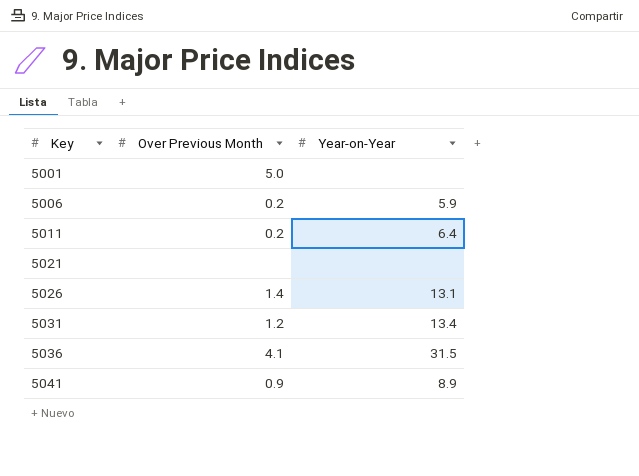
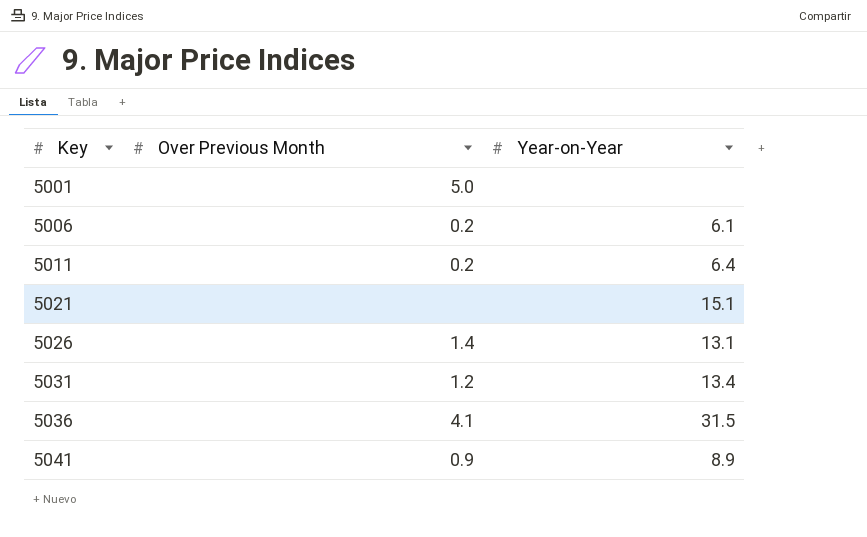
5006 | Year-on-Year: 5.9 -> 6.1
5021 | Year-on-Year: none -> 15.1

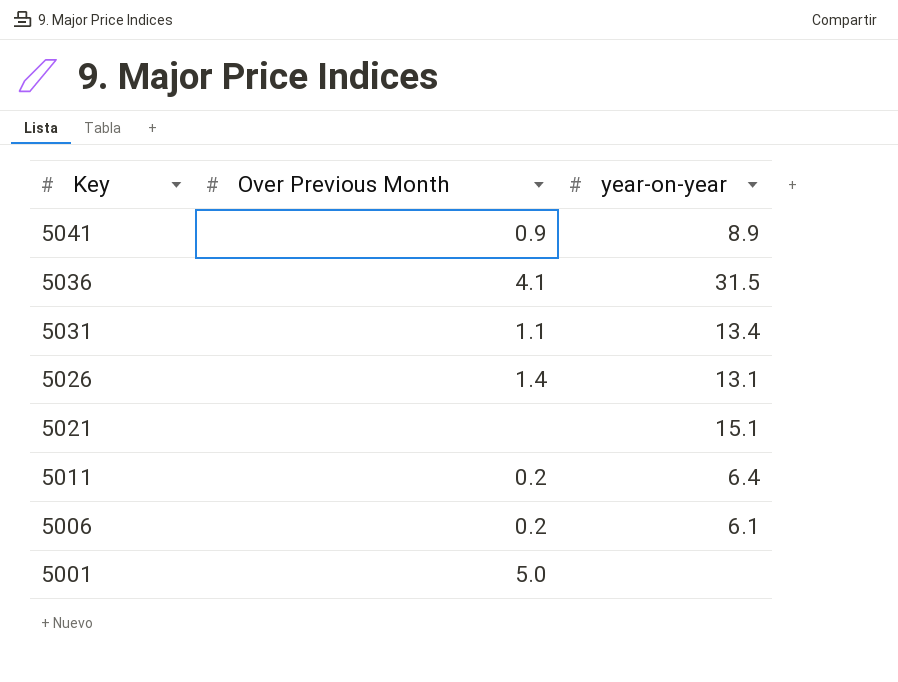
row order: Key ascending -> Key descending
column name: Year-on-Year -> year-on-year
5031 | Over Previous Month: 1.2 -> 1.1

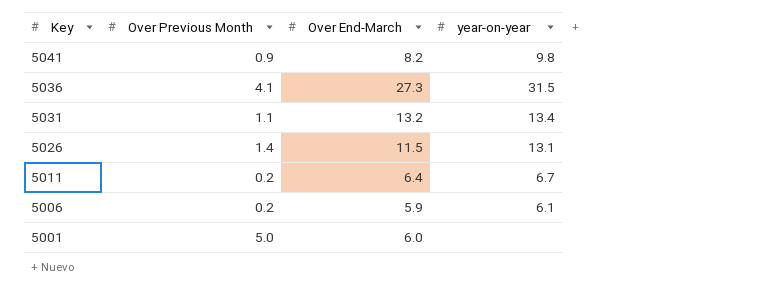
column Over End-March | position: none -> 3
row 5021: none | 15.1 -> none
5041 | year-on-year: 8.9 -> 9.8
5011 | year-on-year: 6.4 -> 6.7

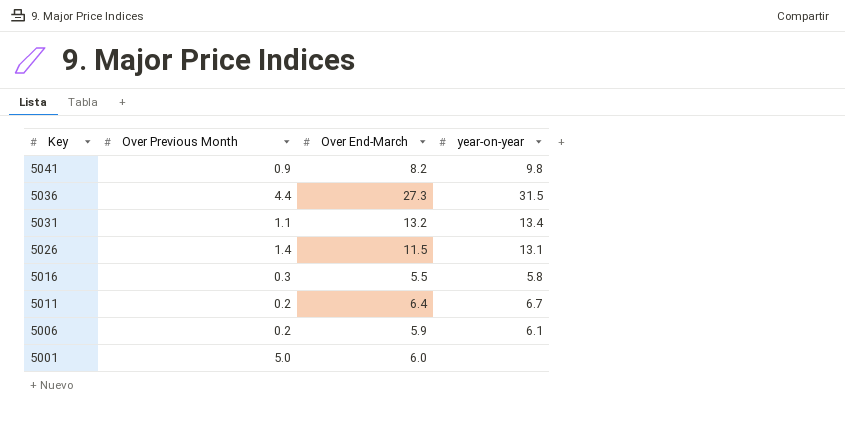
5036 | Over Previous Month: 4.1 -> 4.4
row 5016: none -> 0.3 | 5.5 | 5.8

